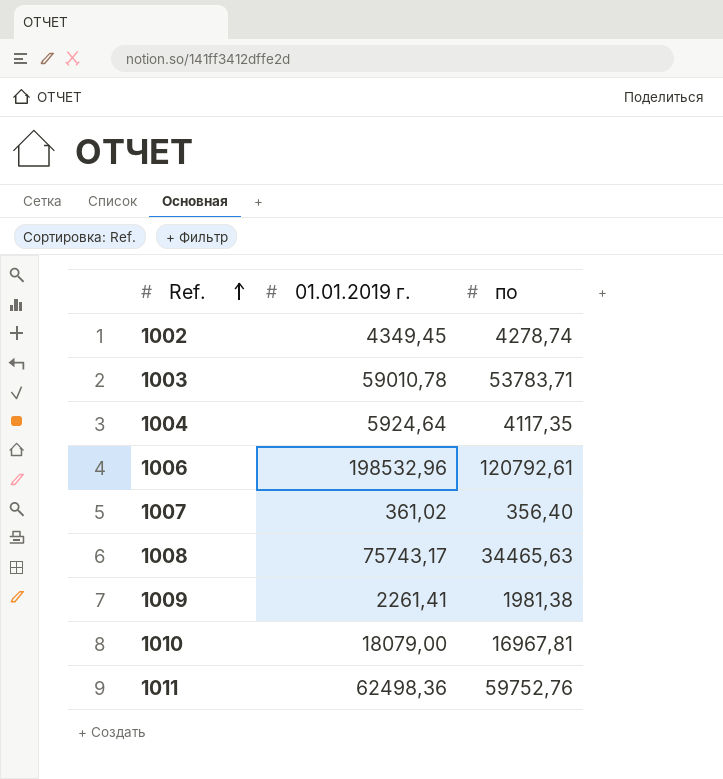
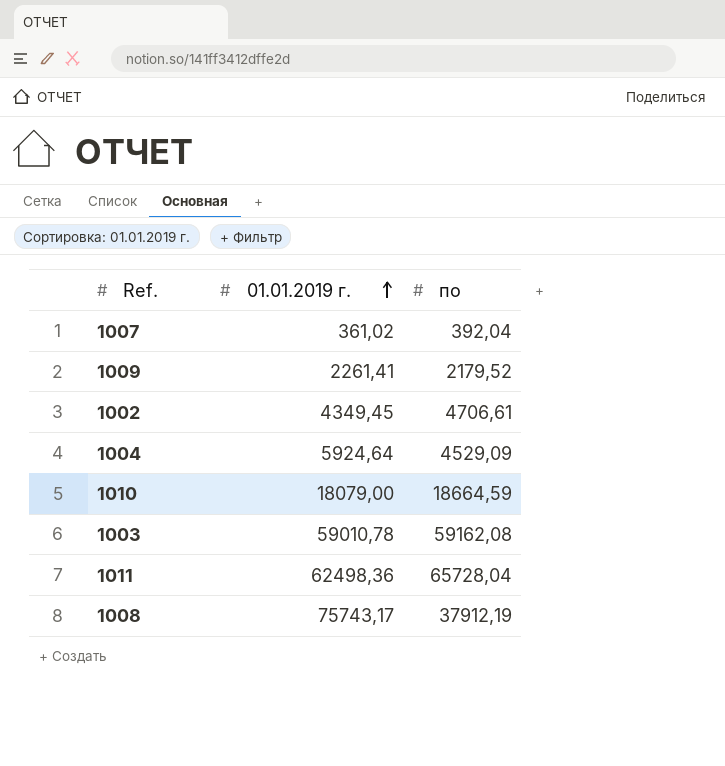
row order: Ref. ascending -> 01.01.2019 г. ascending
row 1006: 198532,96 | 120792,61 -> none
1007 | по: 356,40 -> 392,04
1009 | по: 1981,38 -> 2179,52
1002 | по: 4278,74 -> 4706,61
1004 | по: 4117,35 -> 4529,09
1010 | по: 16967,81 -> 18664,59
1003 | по: 53783,71 -> 59162,08
1011 | по: 59752,76 -> 65728,04
1008 | по: 34465,63 -> 37912,19

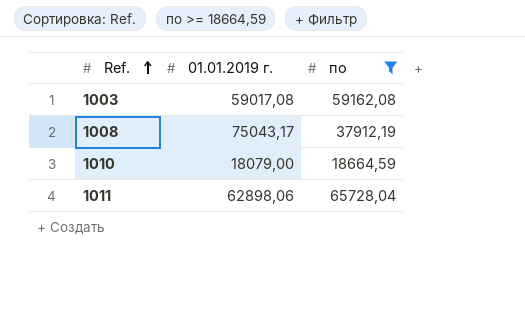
filter: none -> по >= 18664,59
row order: 01.01.2019 г. ascending -> Ref. ascending
1003 | 01.01.2019 г.: 59010,78 -> 59017,08
1008 | 01.01.2019 г.: 75743,17 -> 75043,17
1011 | 01.01.2019 г.: 62498,36 -> 62898,06

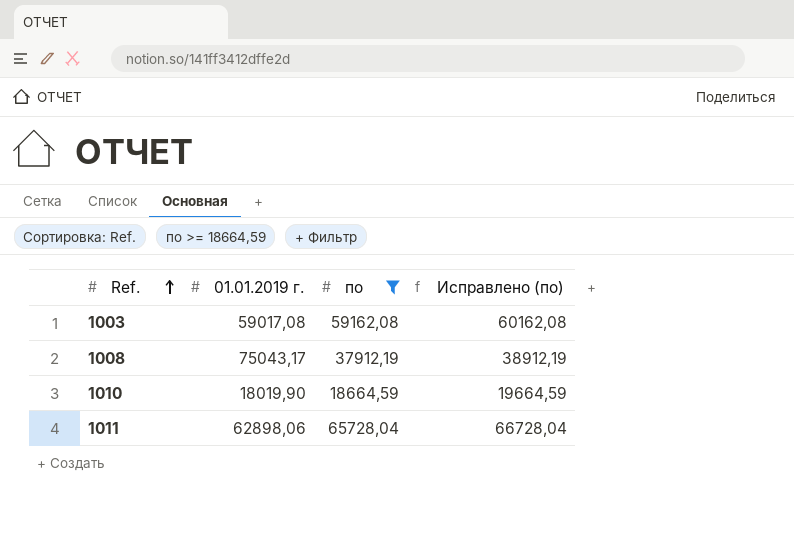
column Исправлено (по) | formula: none -> [по] + 1000
1010 | 01.01.2019 г.: 18079,00 -> 18019,90

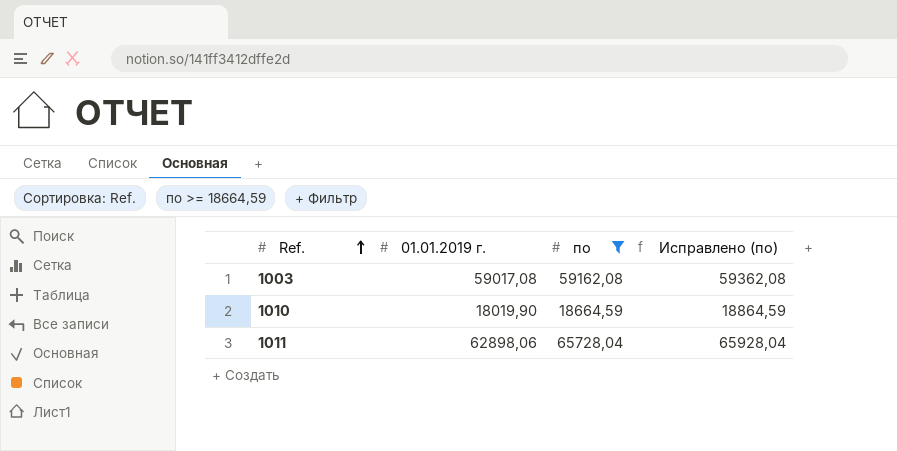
column Исправлено (по) | formula: [по] + 1000 -> [по] + 200
row 1008: 75043,17 | 37912,19 | 38912,19 -> none

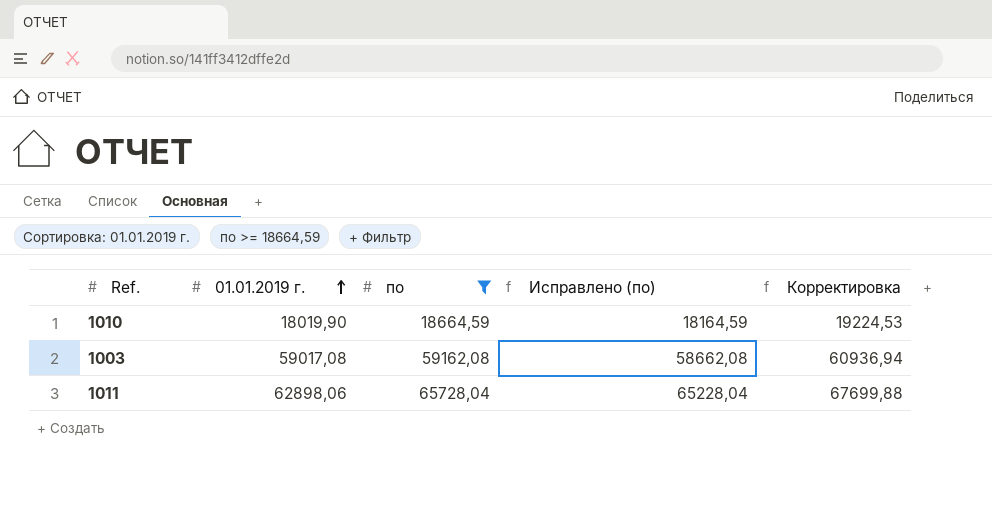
row order: Ref. ascending -> 01.01.2019 г. ascending
column Исправлено (по) | formula: [по] + 200 -> [по] - 500
column Корректировка | formula: none -> [по] * 1,03

